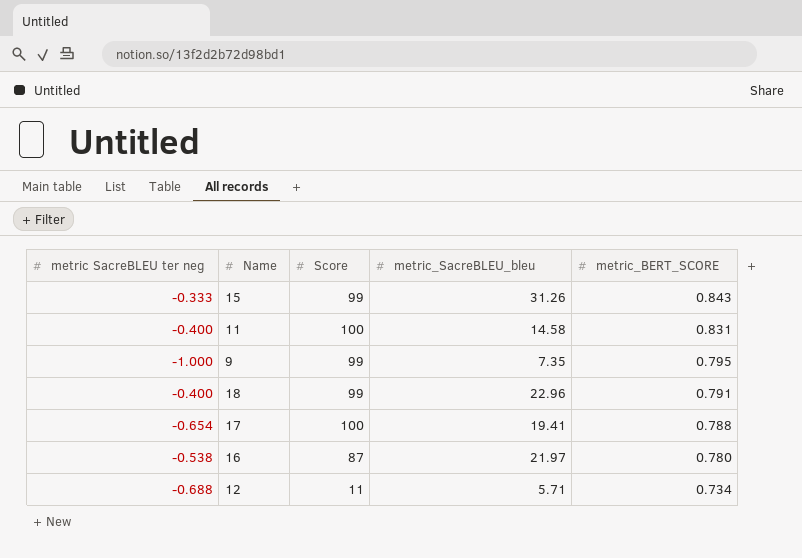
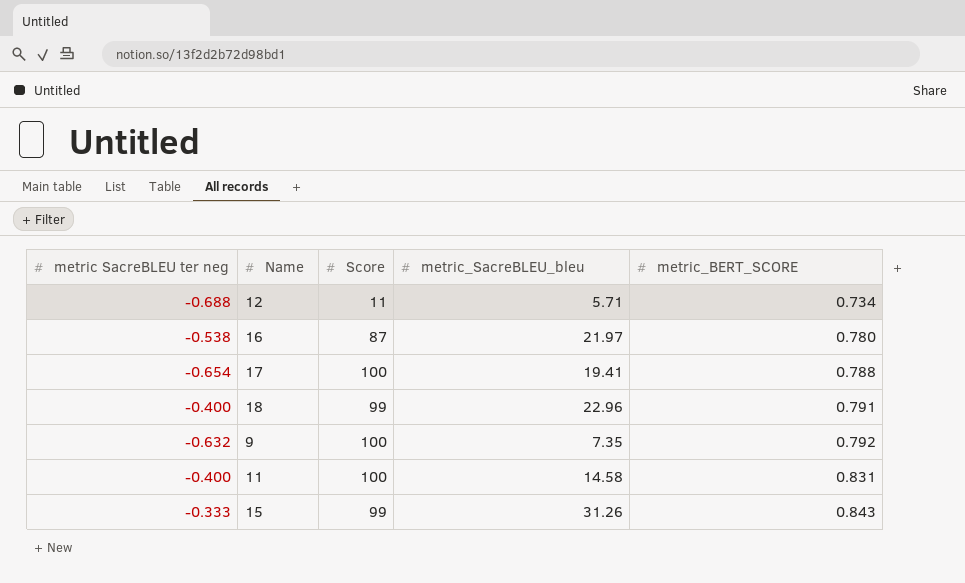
row order: metric_BERT_SCORE descending -> metric_BERT_SCORE ascending
9 | metric SacreBLEU ter neg: -1.000 -> -0.632
9 | Score: 99 -> 100
9 | metric_BERT_SCORE: 0.795 -> 0.792

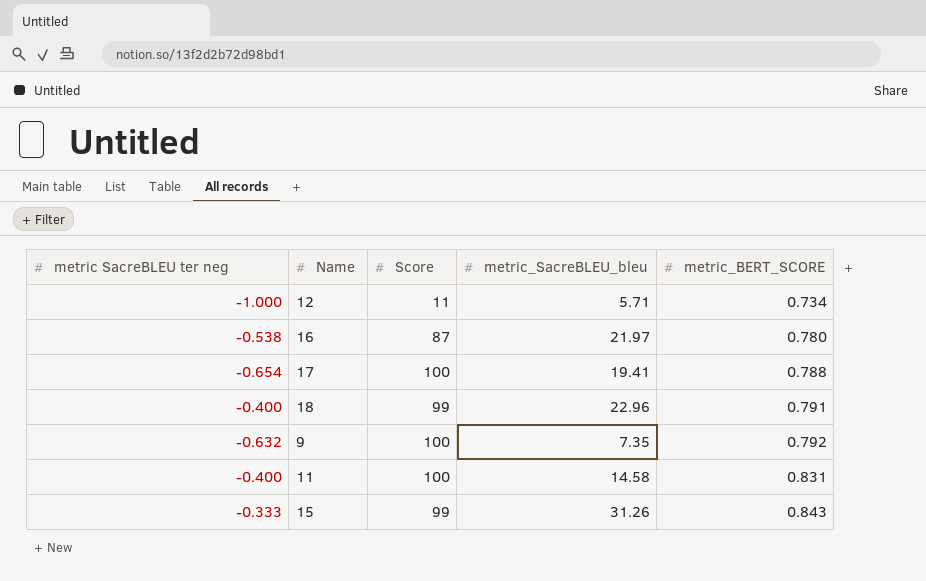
12 | metric SacreBLEU ter neg: -0.688 -> -1.000

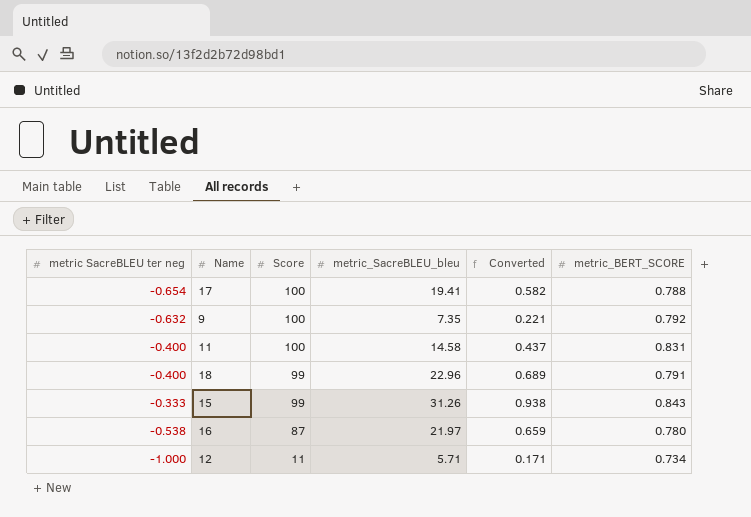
row order: metric_BERT_SCORE ascending -> Score descending
column Converted | formula: none -> [metric_SacreBLEU_bleu] * 0.03

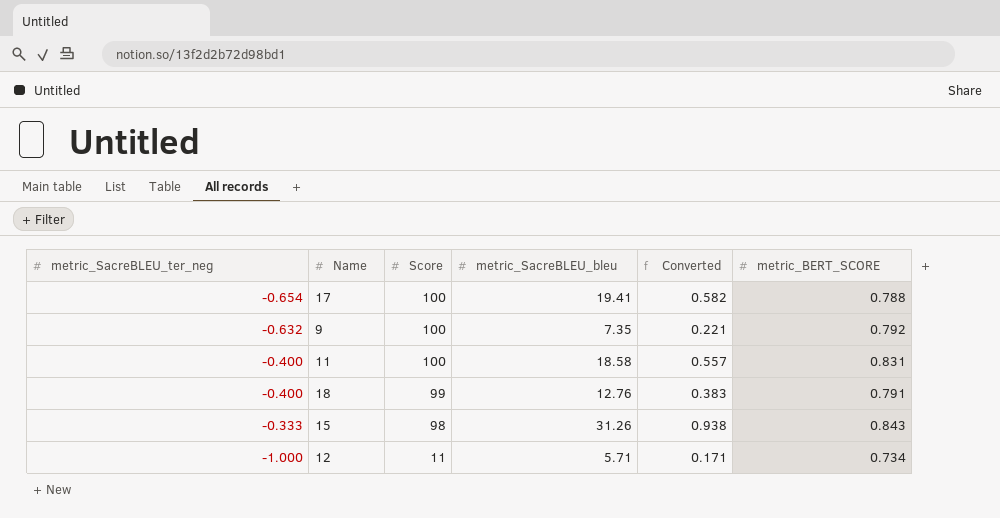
column name: metric SacreBLEU ter neg -> metric_SacreBLEU_ter_neg
row 16: -0.538 | 87 | 21.97 | 0.659 | 0.780 -> none
11 | metric_SacreBLEU_bleu: 14.58 -> 18.58
11 | Converted: 0.437 -> 0.557
18 | metric_SacreBLEU_bleu: 22.96 -> 12.76
18 | Converted: 0.689 -> 0.383
15 | Score: 99 -> 98

